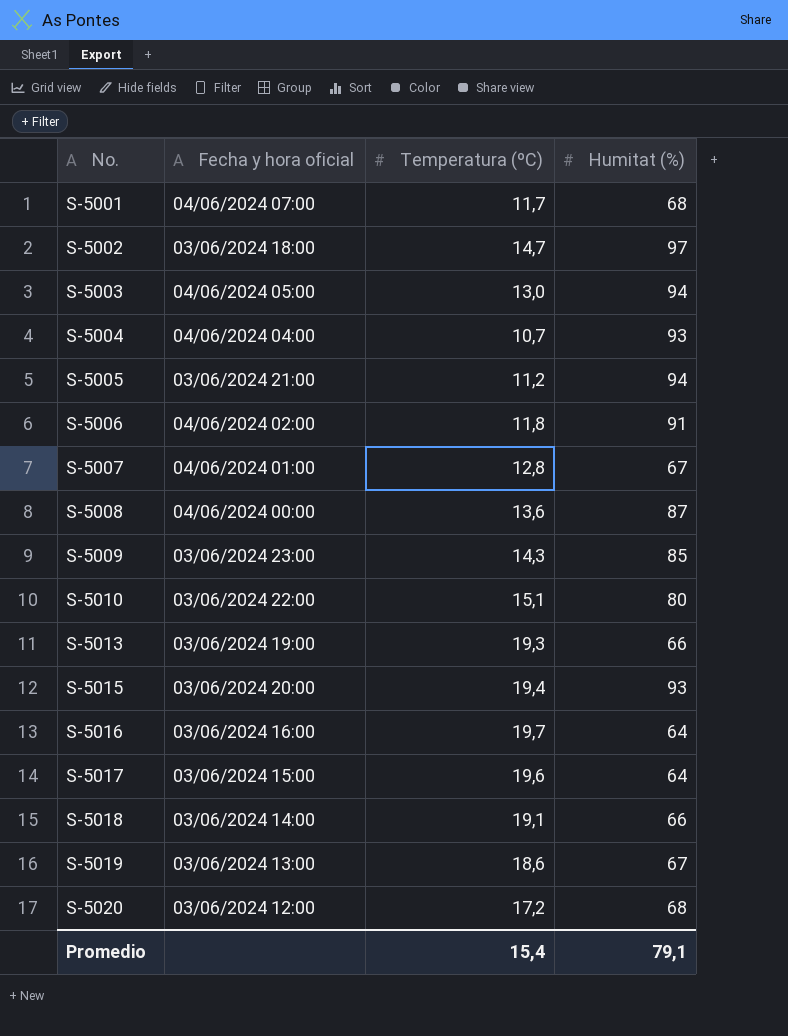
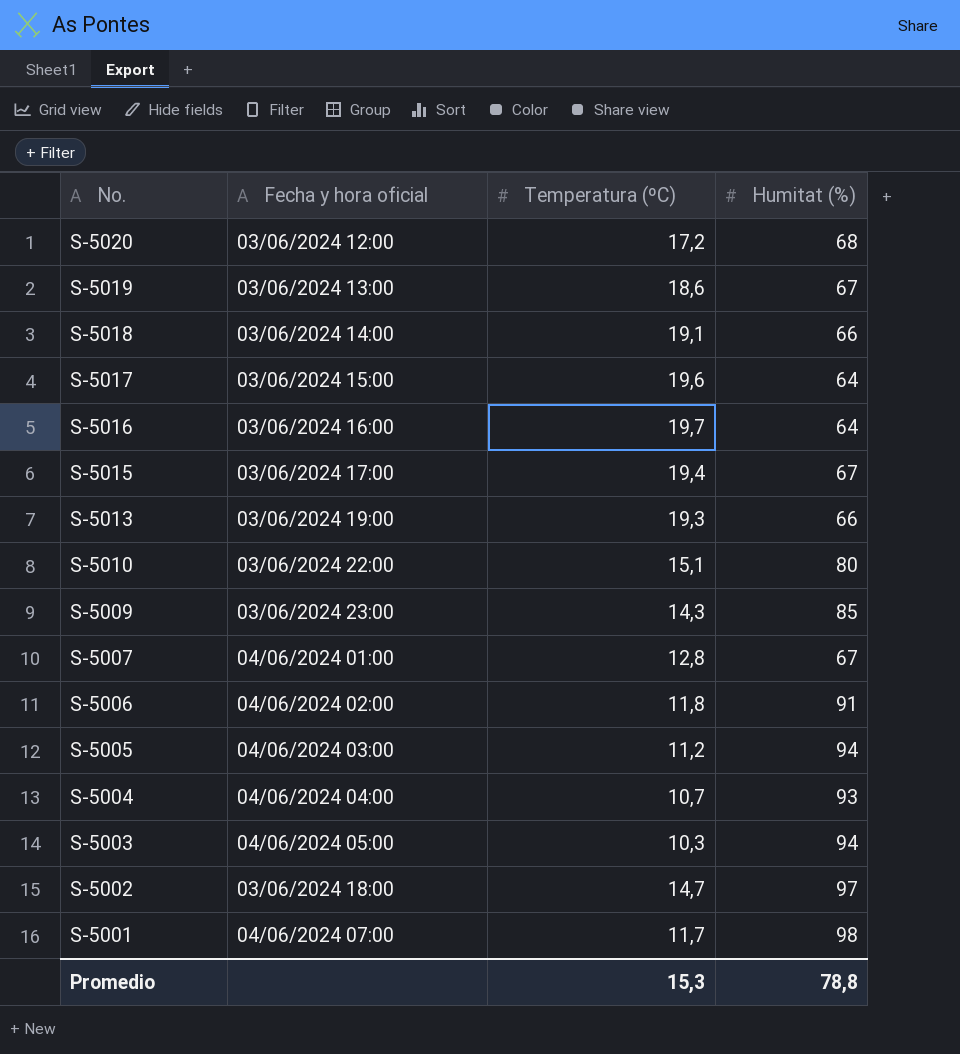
row order: No. ascending -> No. descending
row S-5008: 04/06/2024 00:00 | 13,6 | 87 -> none
S-5015 | Fecha y hora oficial: 03/06/2024 20:00 -> 03/06/2024 17:00
S-5015 | Humitat (%): 93 -> 67
S-5005 | Fecha y hora oficial: 03/06/2024 21:00 -> 04/06/2024 03:00
S-5003 | Temperatura (ºC): 13,0 -> 10,3
S-5001 | Humitat (%): 68 -> 98
Promedio | Temperatura (ºC): 15,4 -> 15,3
Promedio | Humitat (%): 79,1 -> 78,8

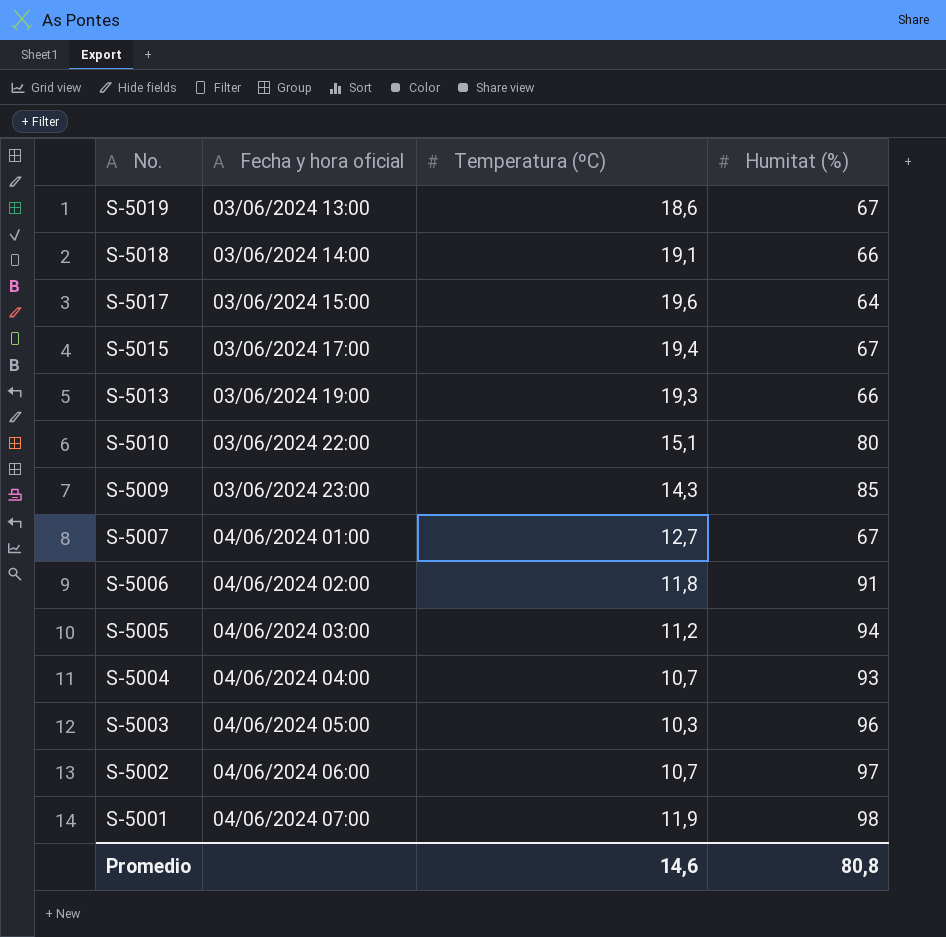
row S-5020: 03/06/2024 12:00 | 17,2 | 68 -> none
row S-5016: 03/06/2024 16:00 | 19,7 | 64 -> none
S-5007 | Temperatura (ºC): 12,8 -> 12,7
S-5003 | Humitat (%): 94 -> 96
S-5002 | Fecha y hora oficial: 03/06/2024 18:00 -> 04/06/2024 06:00
S-5002 | Temperatura (ºC): 14,7 -> 10,7
S-5001 | Temperatura (ºC): 11,7 -> 11,9
Promedio | Temperatura (ºC): 15,3 -> 14,6
Promedio | Humitat (%): 78,8 -> 80,8

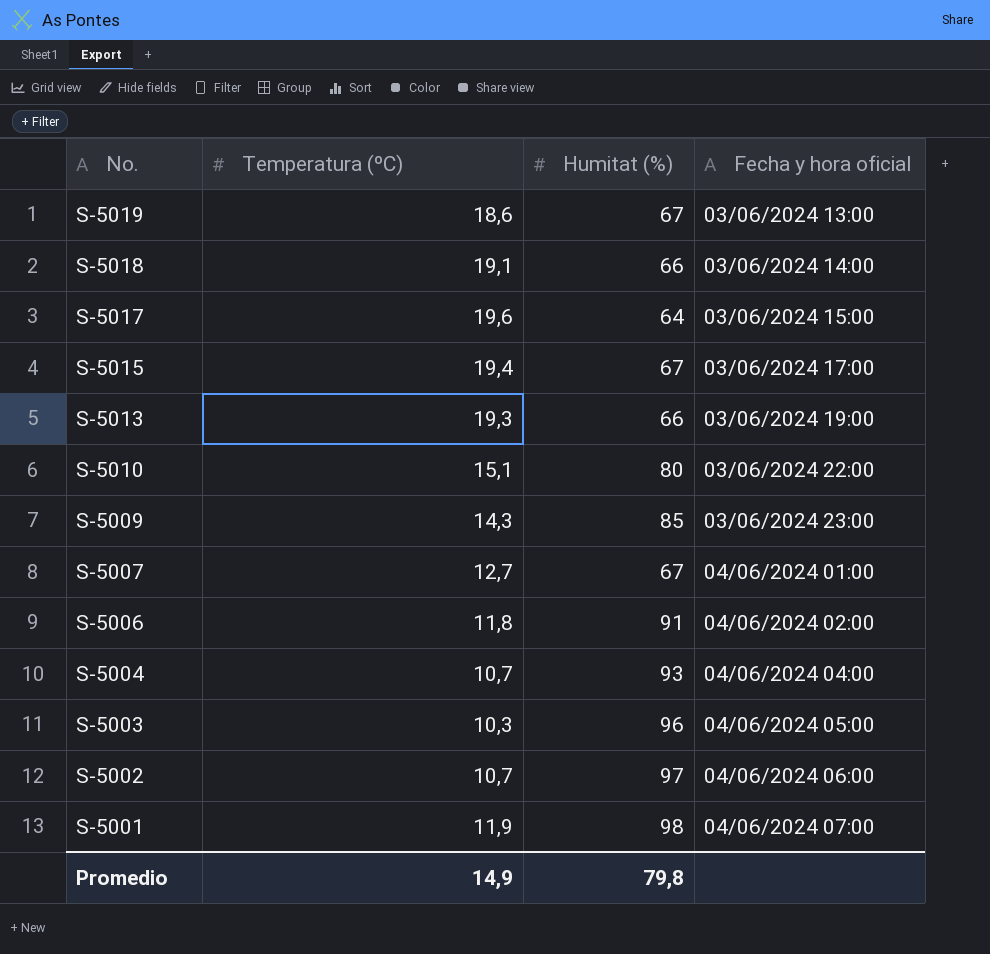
column Fecha y hora oficial | position: 2 -> 4
row S-5005: 04/06/2024 03:00 | 11,2 | 94 -> none
Promedio | Temperatura (ºC): 14,6 -> 14,9
Promedio | Humitat (%): 80,8 -> 79,8

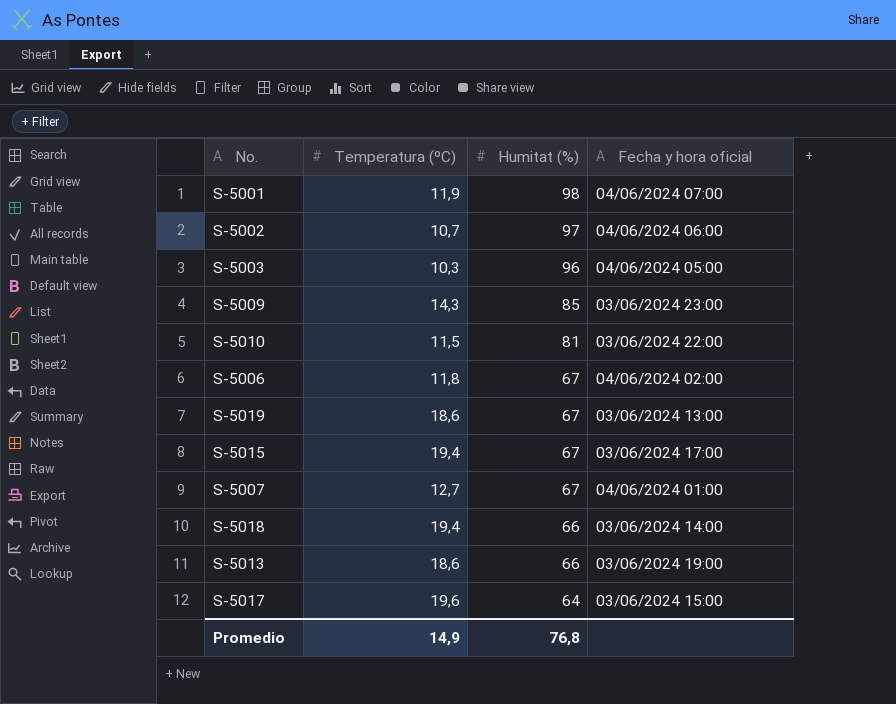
row order: No. descending -> Humitat (%) descending
row S-5004: 10,7 | 93 | 04/06/2024 04:00 -> none
S-5010 | Temperatura (ºC): 15,1 -> 11,5
S-5010 | Humitat (%): 80 -> 81
S-5006 | Humitat (%): 91 -> 67
S-5018 | Temperatura (ºC): 19,1 -> 19,4
S-5013 | Temperatura (ºC): 19,3 -> 18,6
Promedio | Humitat (%): 79,8 -> 76,8

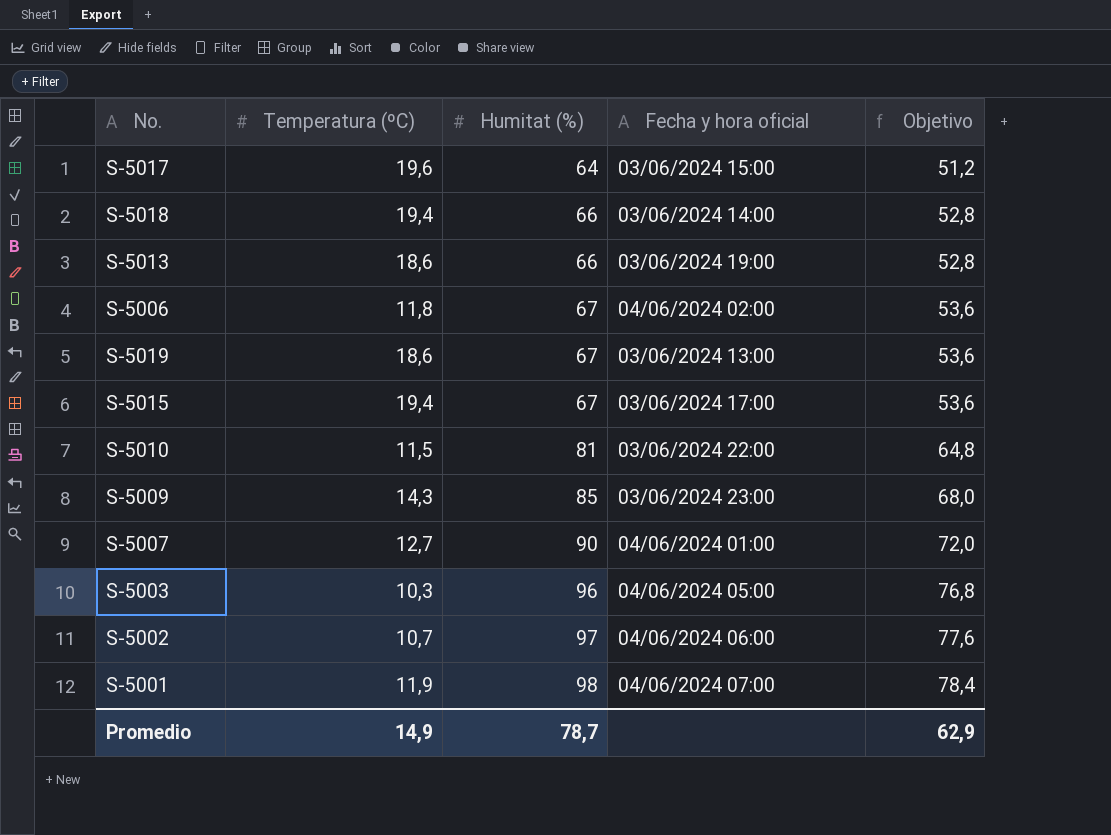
row order: Humitat (%) descending -> Humitat (%) ascending
column Objetivo | formula: none -> [Humitat (%)] * 0,8
S-5007 | Humitat (%): 67 -> 90
Promedio | Humitat (%): 76,8 -> 78,7

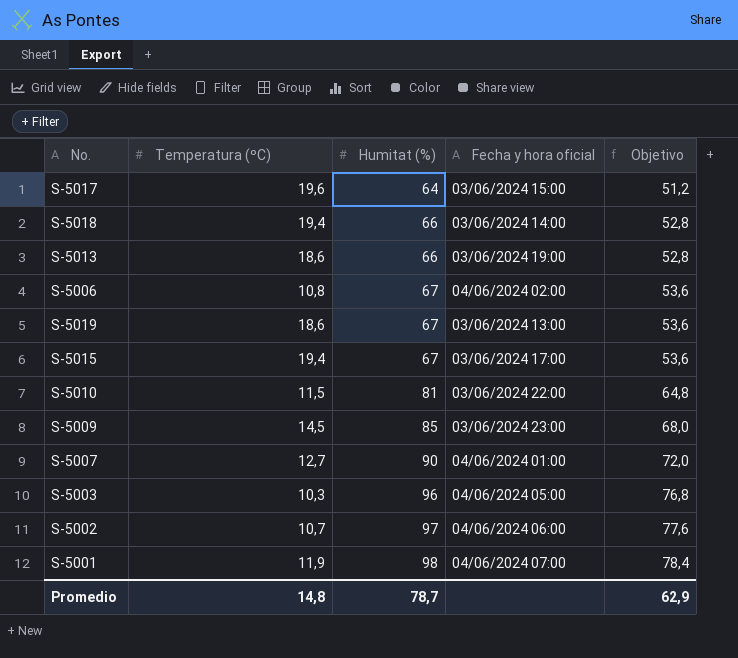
S-5006 | Temperatura (ºC): 11,8 -> 10,8
S-5009 | Temperatura (ºC): 14,3 -> 14,5
Promedio | Temperatura (ºC): 14,9 -> 14,8

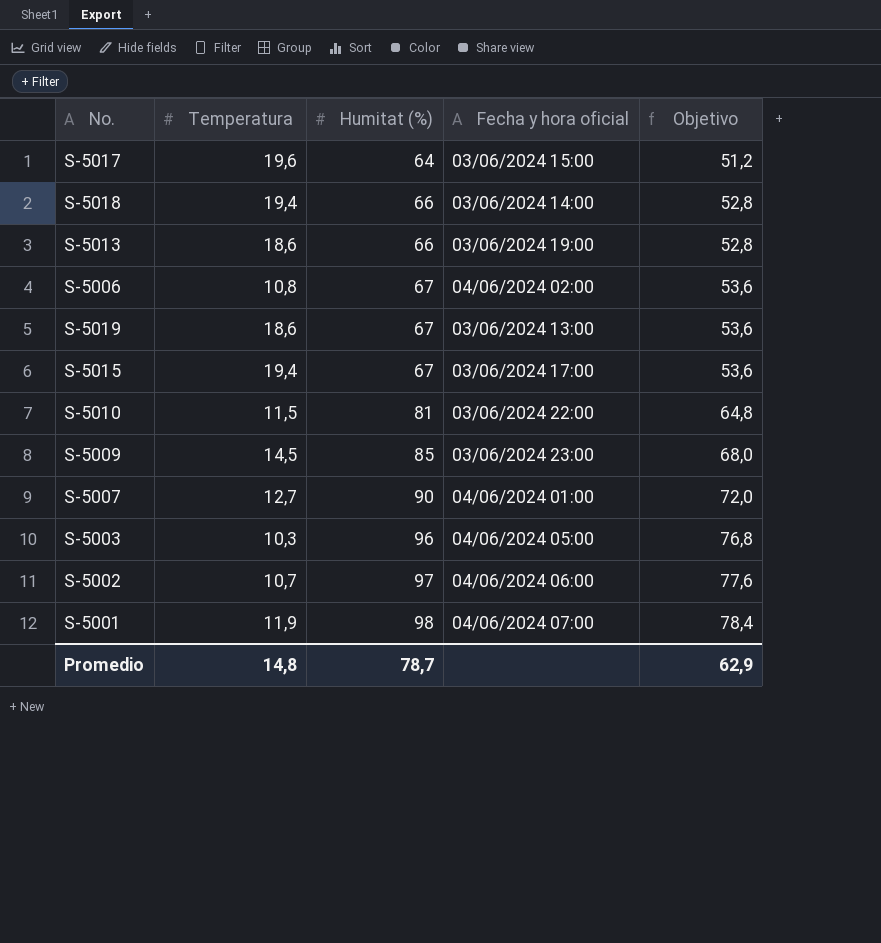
column name: Temperatura (ºC) -> Temperatura

